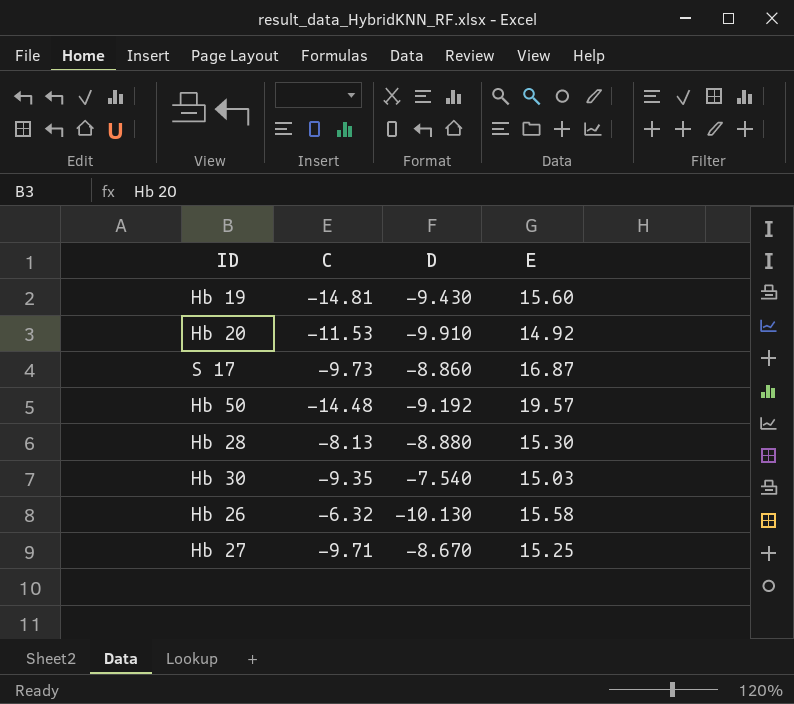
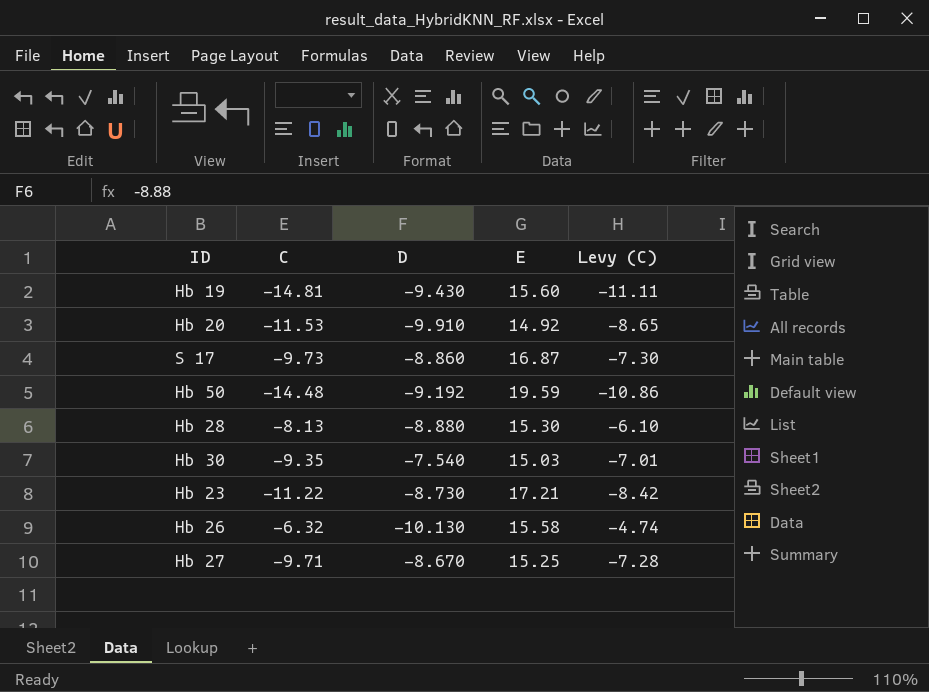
column Levy (C) | formula: none -> [C] * 0.75
Hb 50 | E: 19.57 -> 19.59
row Hb 23: none -> -11.22 | -8.730 | 17.21 | -8.42

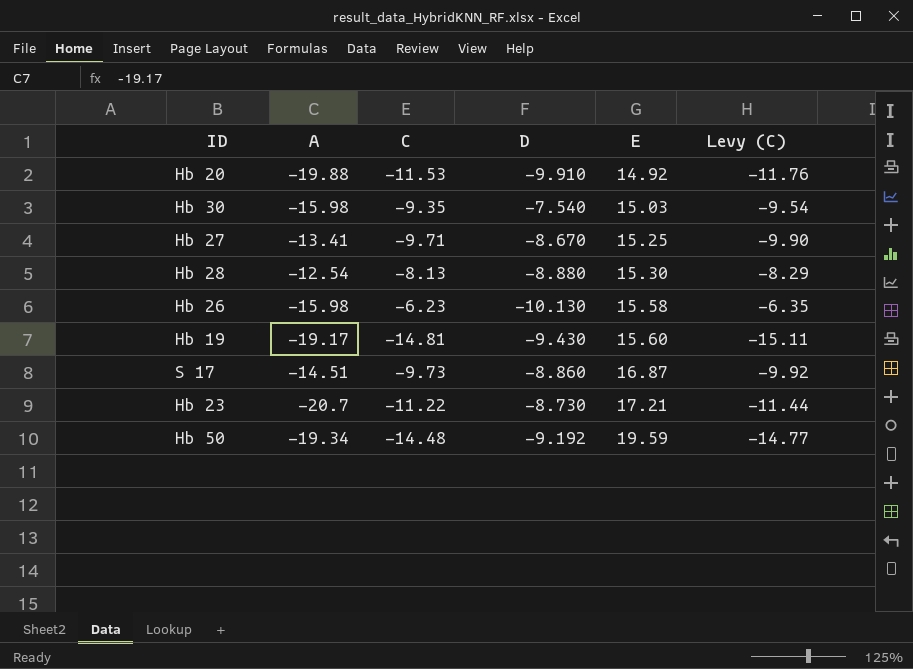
row order: none -> E ascending
column A | position: none -> 2
column Levy (C) | formula: [C] * 0.75 -> [C] * 1.02
Hb 26 | C: -6.32 -> -6.23

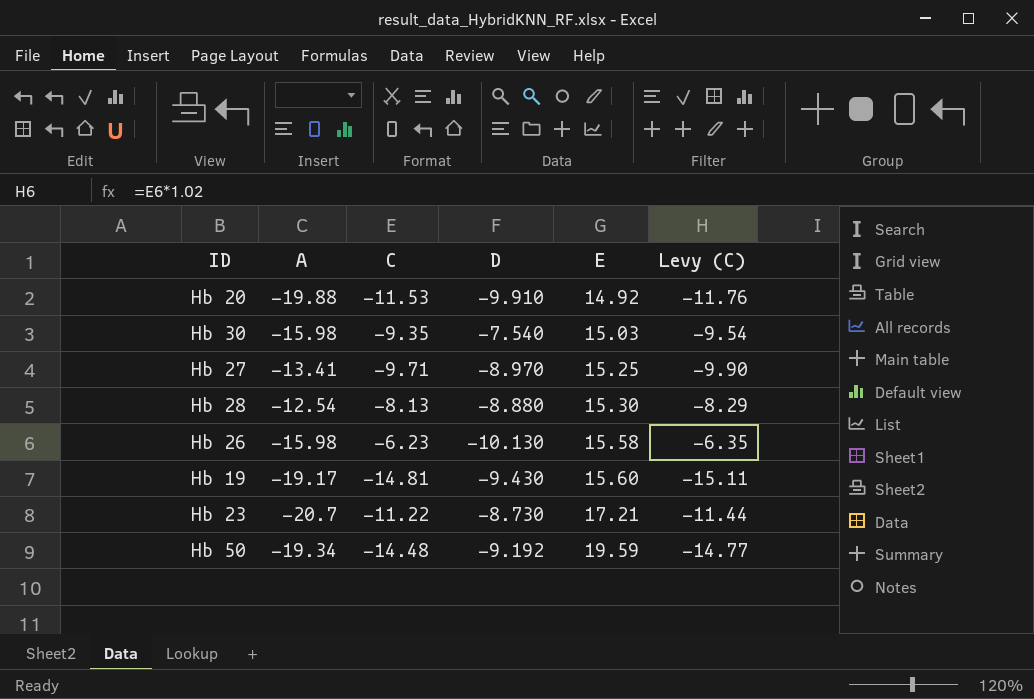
row S 17: -14.51 | -9.73 | -8.860 | 16.87 | -9.92 -> none
Hb 27 | D: -8.670 -> -8.970

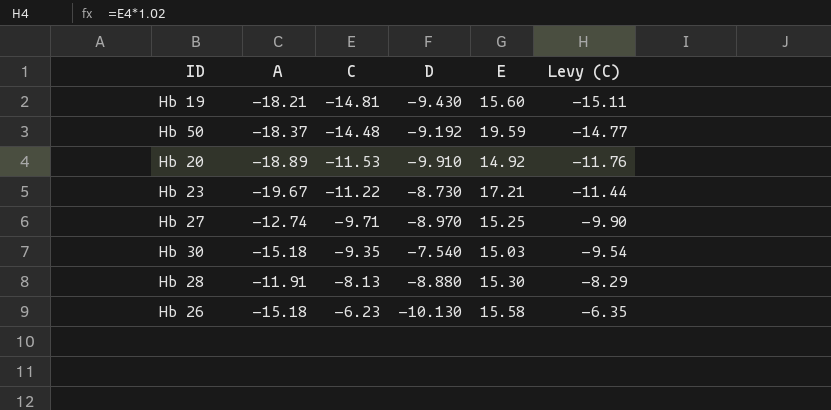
row order: E ascending -> C ascending
Hb 19 | A: -19.17 -> -18.21
Hb 50 | A: -19.34 -> -18.37
Hb 20 | A: -19.88 -> -18.89
Hb 23 | A: -20.7 -> -19.67
Hb 27 | A: -13.41 -> -12.74
Hb 30 | A: -15.98 -> -15.18
Hb 28 | A: -12.54 -> -11.91
Hb 26 | A: -15.98 -> -15.18

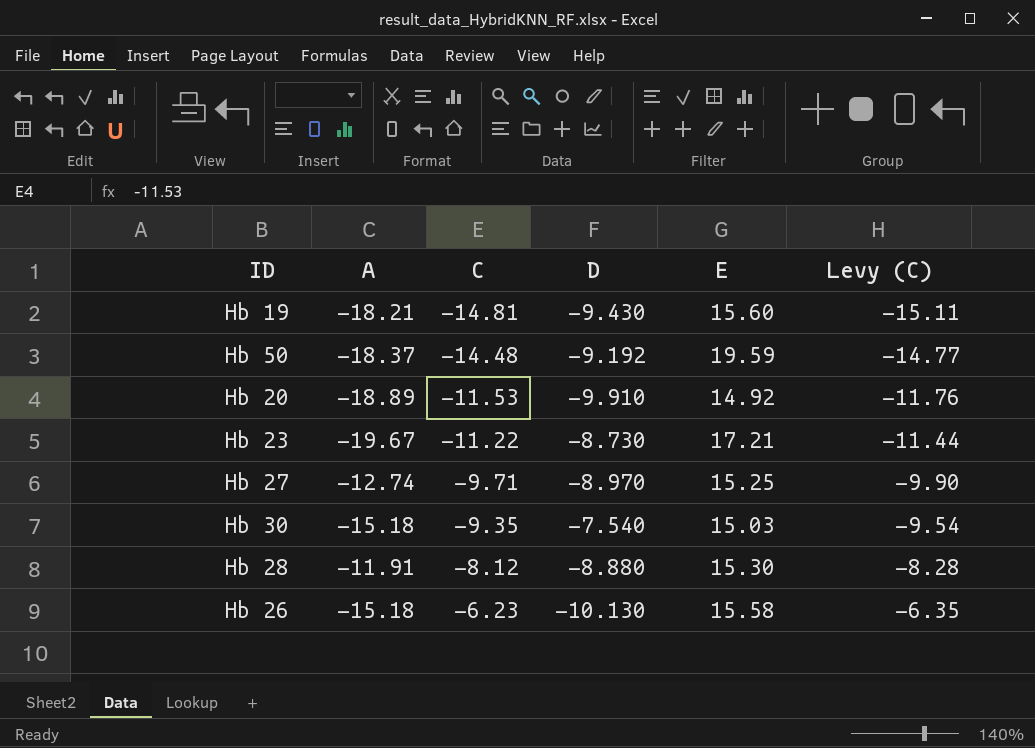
Hb 28 | C: -8.13 -> -8.12
Hb 28 | Levy (C): -8.29 -> -8.28

